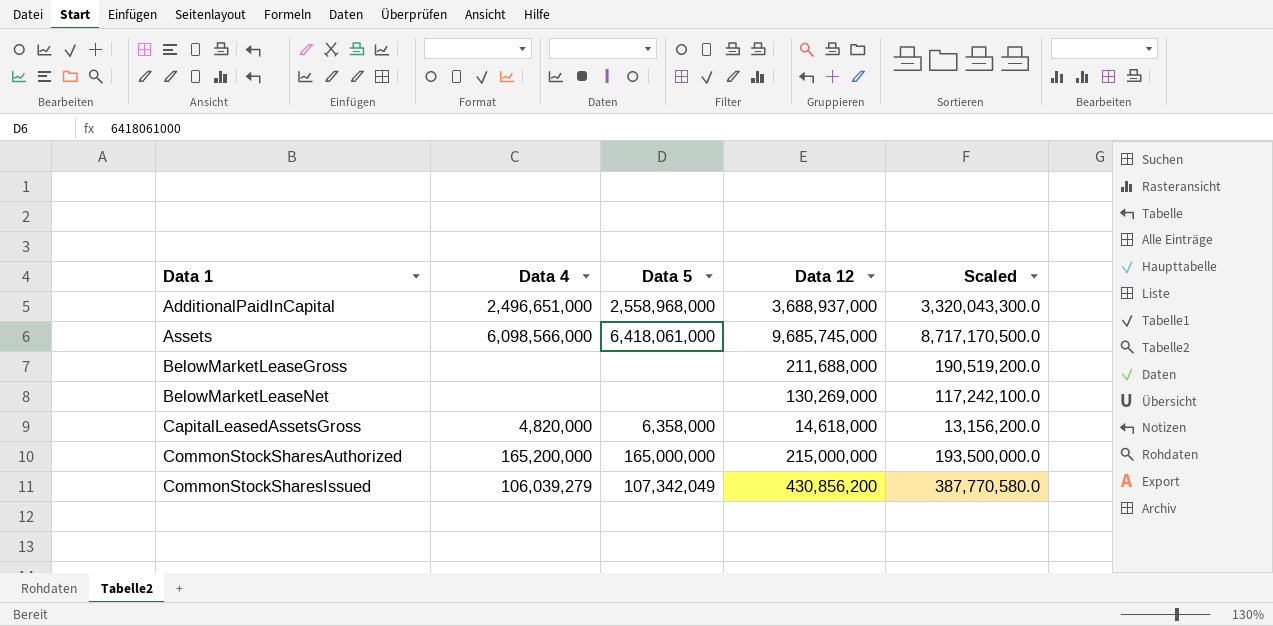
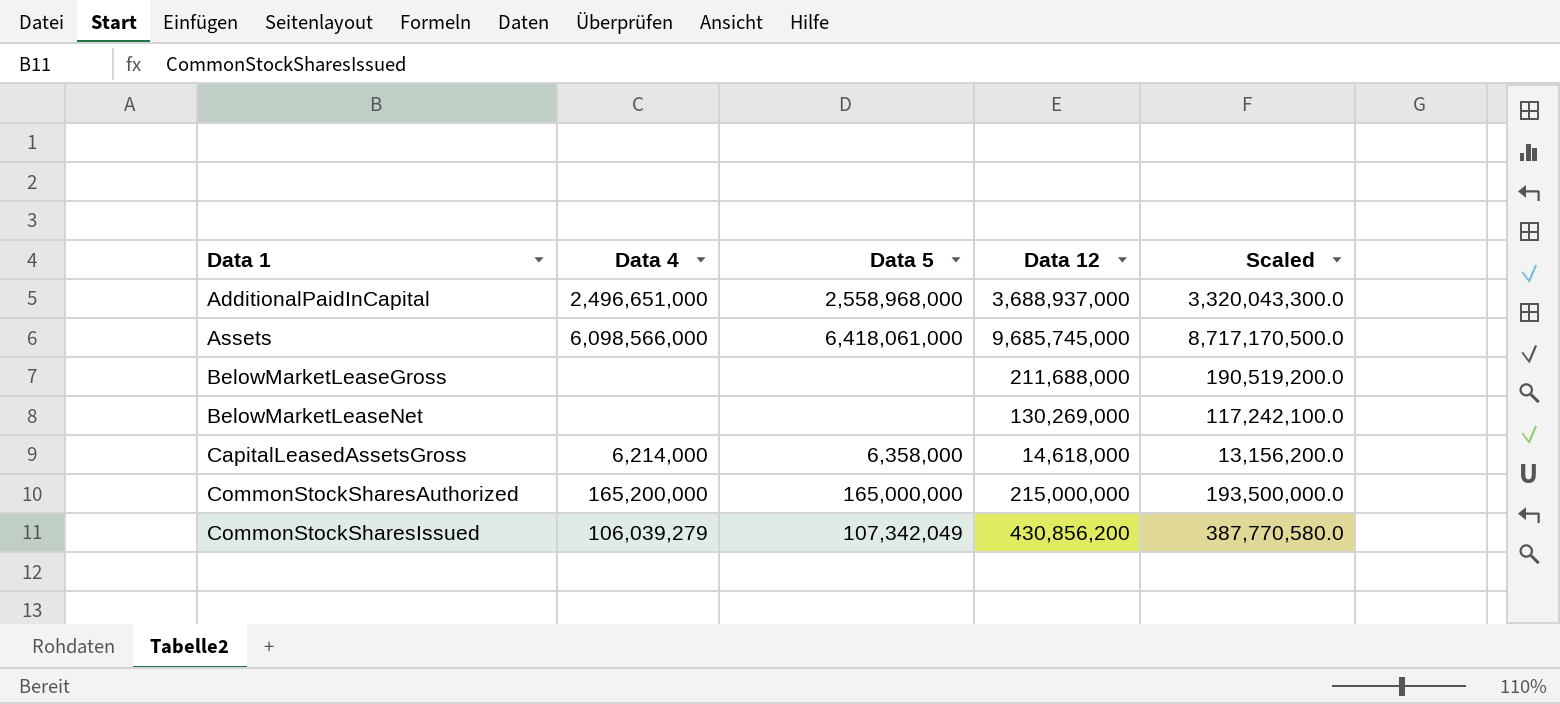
CapitalLeasedAssetsGross | Data 4: 4,820,000 -> 6,214,000

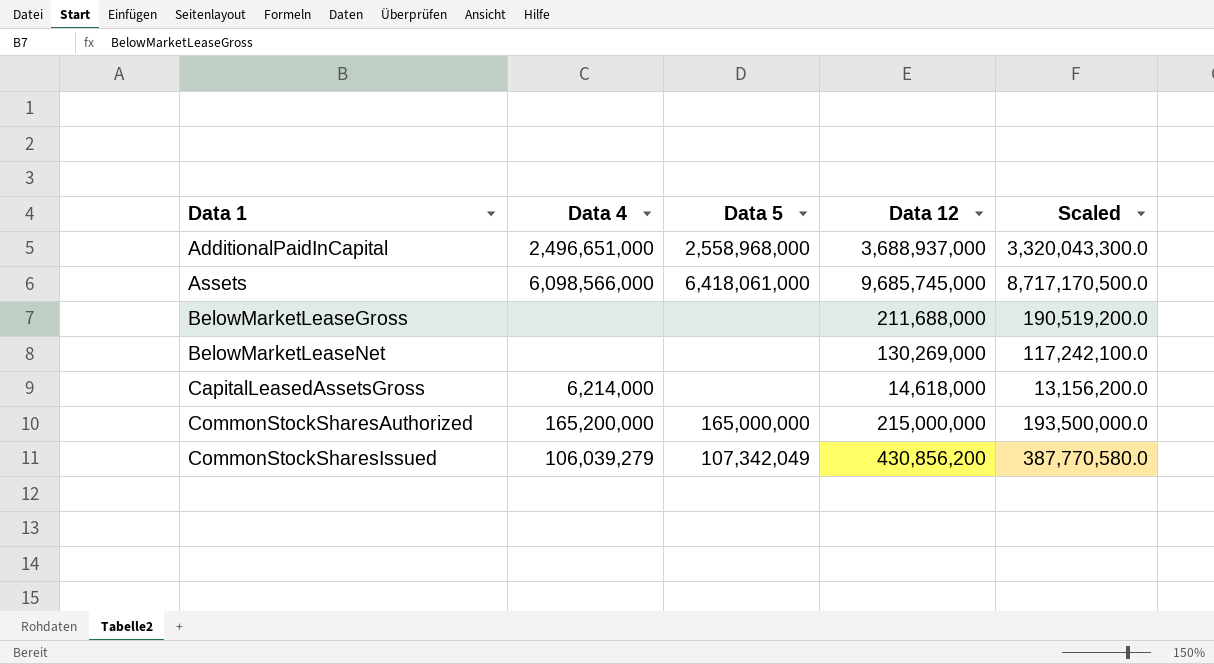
CapitalLeasedAssetsGross | Data 5: 6,358,000 -> none

